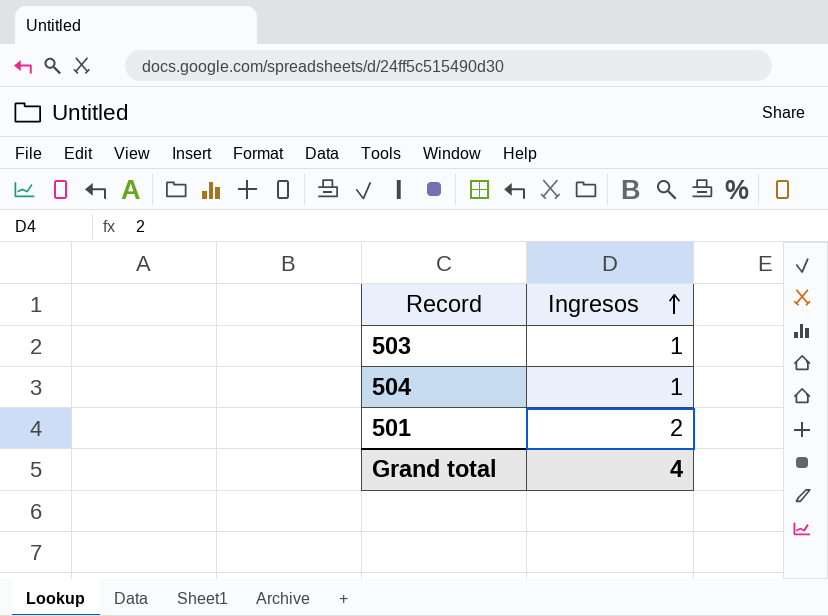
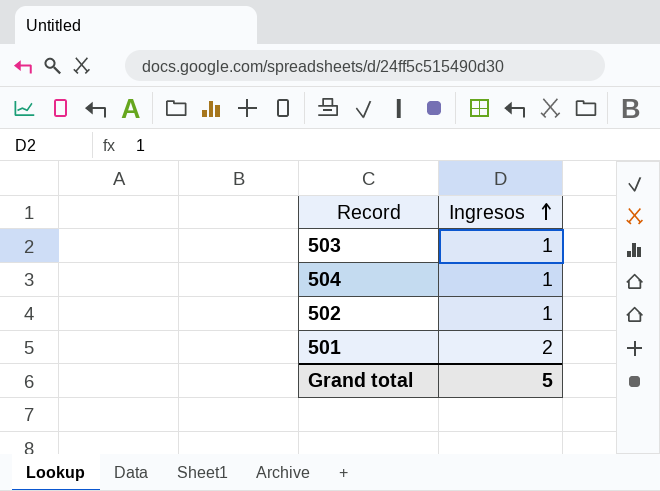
row 502: none -> 1
Grand total | Ingresos: 4 -> 5

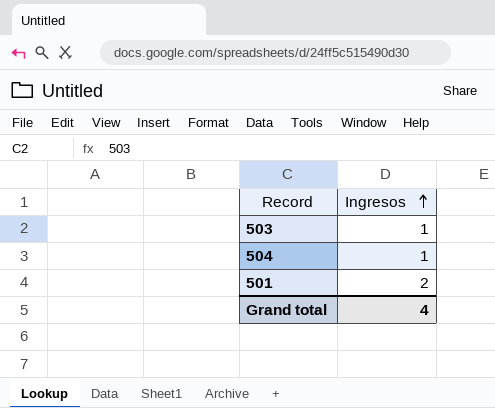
row 502: 1 -> none
Grand total | Ingresos: 5 -> 4

